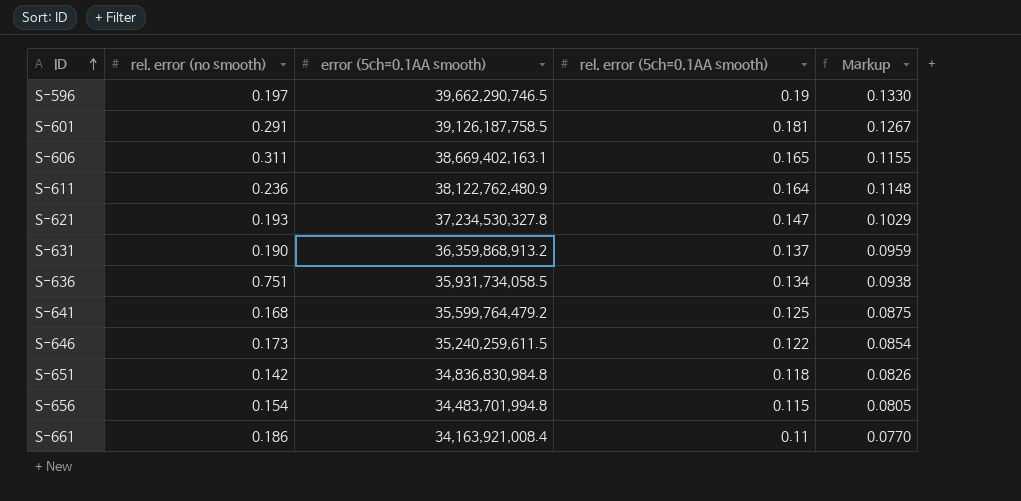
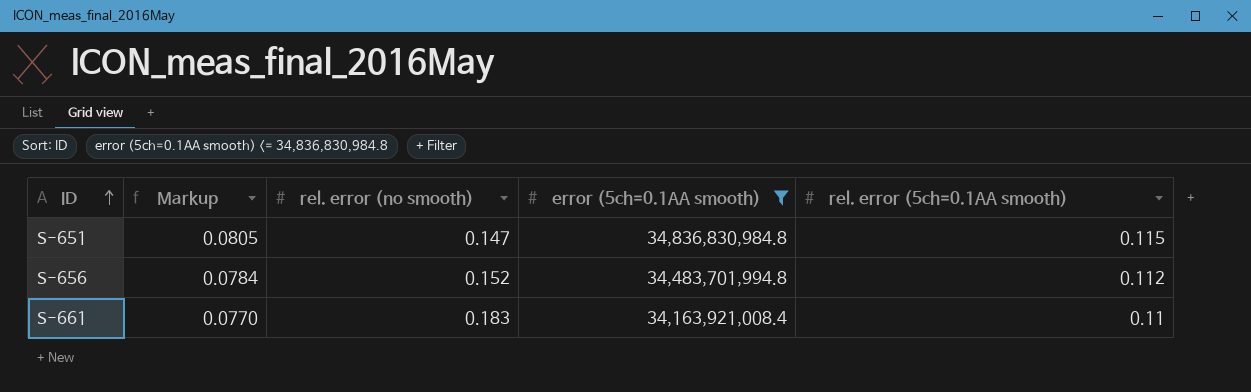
filter: none -> error (5ch=0.1AA smooth) <= 34,836,830,984.8
column Markup | position: 5 -> 2
S-651 | Markup: 0.0826 -> 0.0805
S-651 | rel. error (no smooth): 0.142 -> 0.147
S-651 | rel. error (5ch=0.1AA smooth): 0.118 -> 0.115
S-656 | Markup: 0.0805 -> 0.0784
S-656 | rel. error (no smooth): 0.154 -> 0.152
S-656 | rel. error (5ch=0.1AA smooth): 0.115 -> 0.112
S-661 | rel. error (no smooth): 0.186 -> 0.183

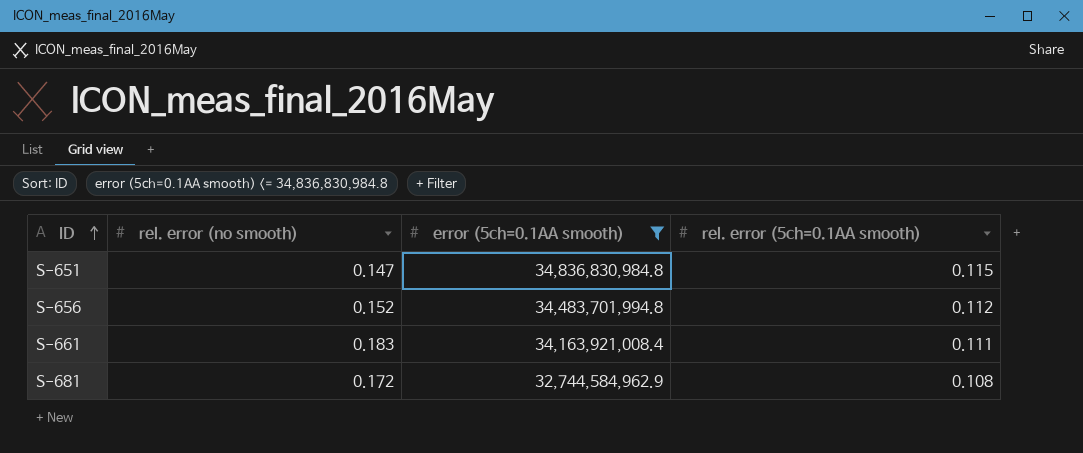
column Markup | formula: [rel. error (5ch=0.1AA smooth)] * 0.7 -> none
S-661 | rel. error (5ch=0.1AA smooth): 0.11 -> 0.111
row S-681: none -> 0.172 | 32,744,584,962.9 | 0.108

